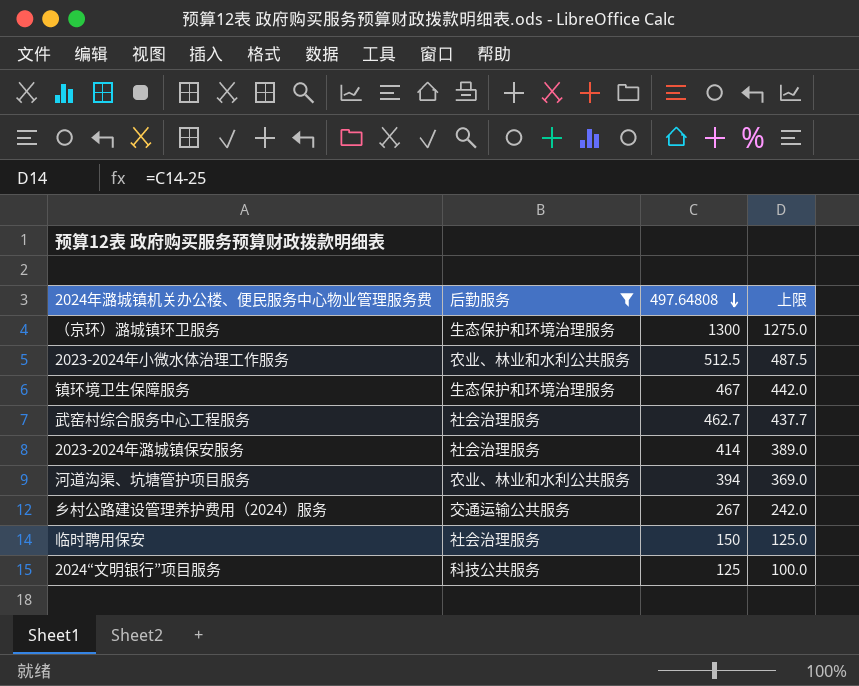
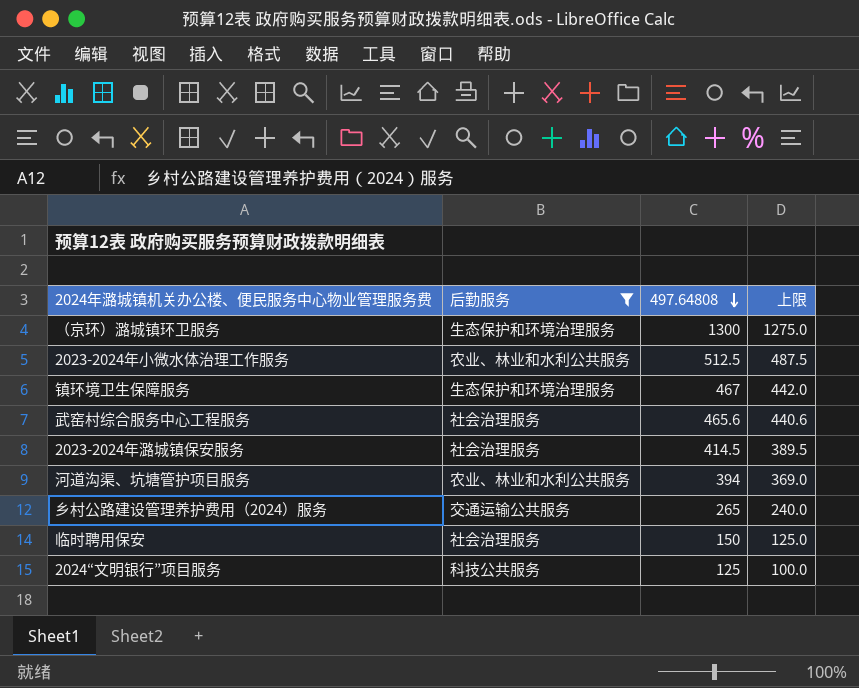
武窑村综合服务中心工程服务 | 497.64808: 462.7 -> 465.6
武窑村综合服务中心工程服务 | 上限: 437.7 -> 440.6
2023-2024年潞城镇保安服务 | 497.64808: 414 -> 414.5
2023-2024年潞城镇保安服务 | 上限: 389.0 -> 389.5
乡村公路建设管理养护费用（2024）服务 | 497.64808: 267 -> 265
乡村公路建设管理养护费用（2024）服务 | 上限: 242.0 -> 240.0

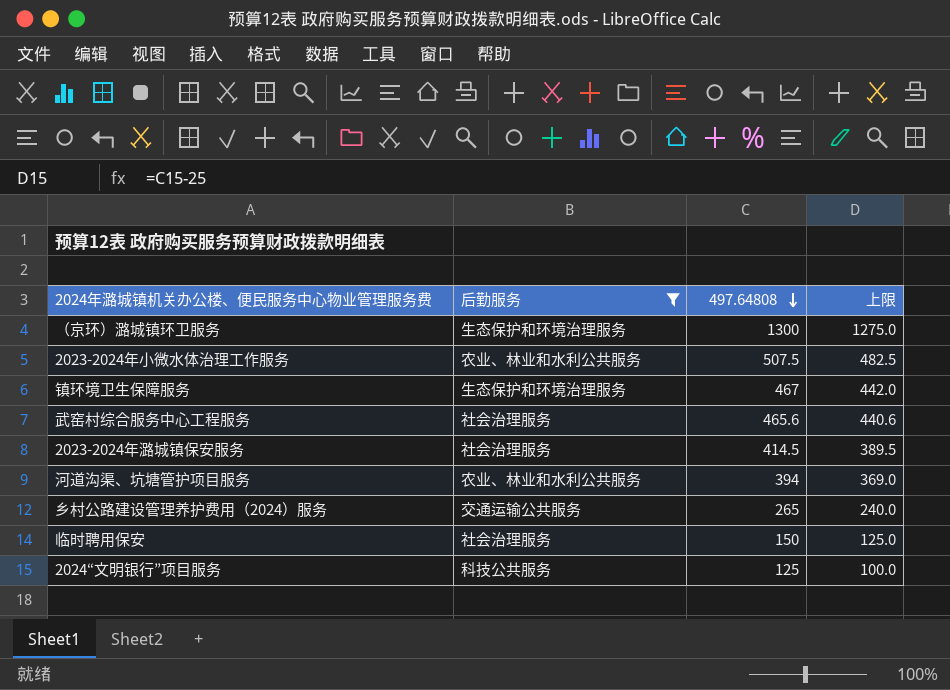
2023-2024年小微水体治理工作服务 | 497.64808: 512.5 -> 507.5
2023-2024年小微水体治理工作服务 | 上限: 487.5 -> 482.5

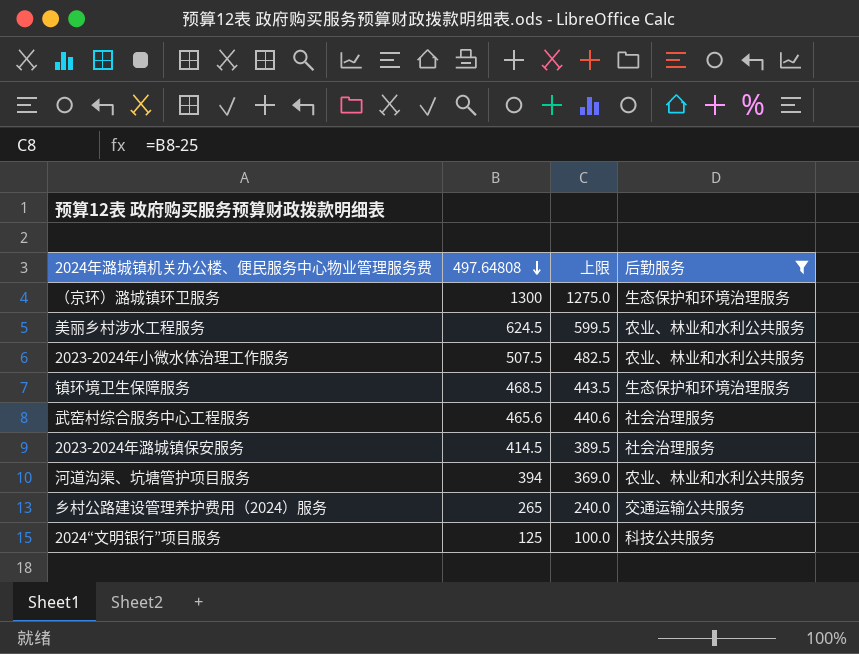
column 后勤服务 | position: 2 -> 4
row 临时聘用保安: 社会治理服务 | 150 | 125.0 -> none
row 美丽乡村涉水工程服务: none -> 624.5 | 599.5 | 农业、林业和水利公共服务
镇环境卫生保障服务 | 497.64808: 467 -> 468.5
镇环境卫生保障服务 | 上限: 442.0 -> 443.5

